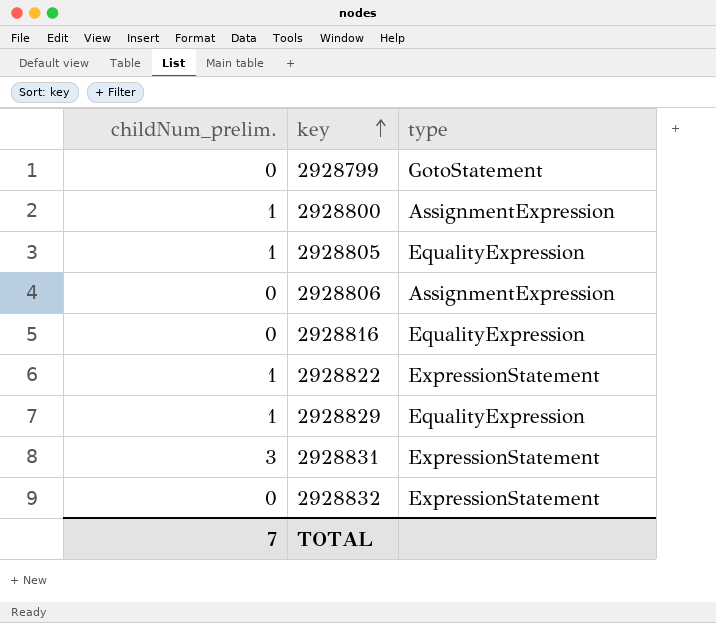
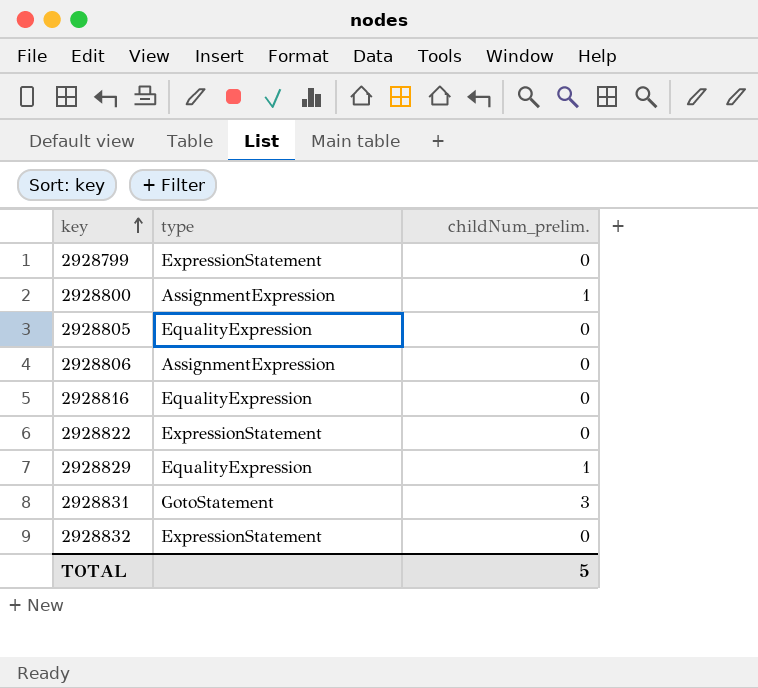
column childNum_prelim. | position: 1 -> 3
2928799 | type: GotoStatement -> ExpressionStatement
2928805 | childNum_prelim.: 1 -> 0
2928822 | childNum_prelim.: 1 -> 0
2928831 | type: ExpressionStatement -> GotoStatement
TOTAL | childNum_prelim.: 7 -> 5

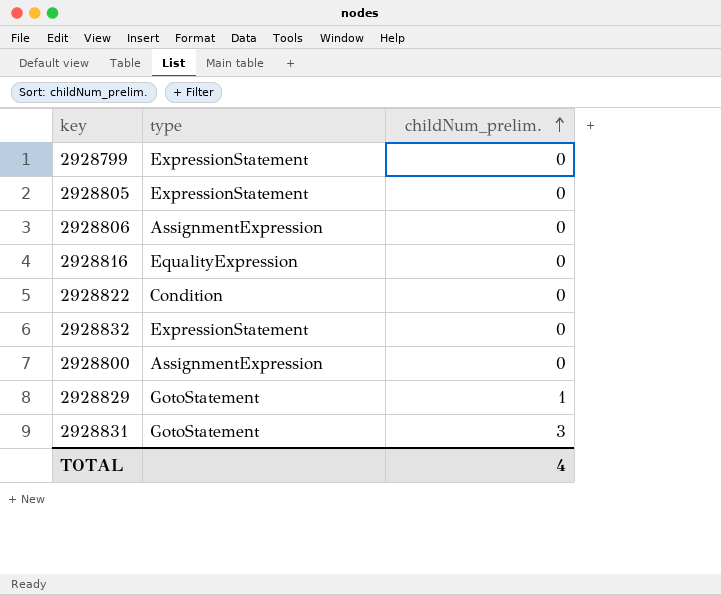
row order: key ascending -> childNum_prelim. ascending
2928805 | type: EqualityExpression -> ExpressionStatement
2928822 | type: ExpressionStatement -> Condition
2928800 | childNum_prelim.: 1 -> 0
2928829 | type: EqualityExpression -> GotoStatement
TOTAL | childNum_prelim.: 5 -> 4

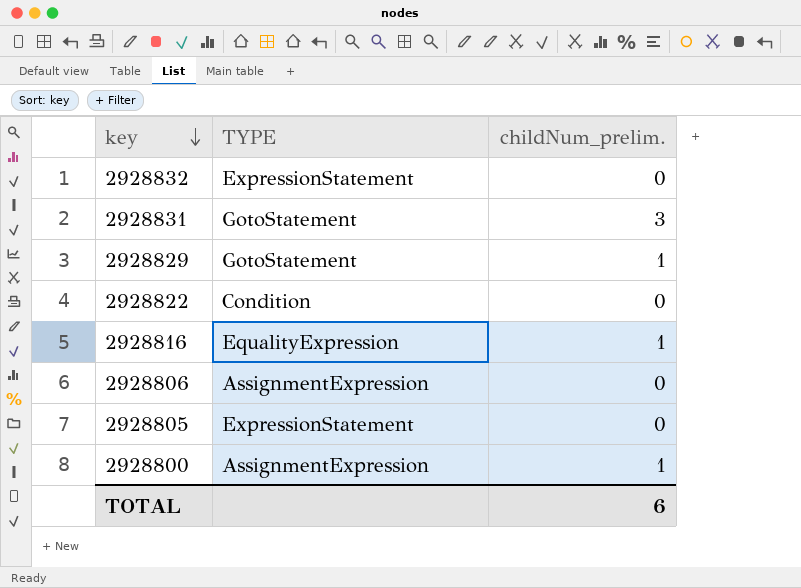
row order: childNum_prelim. ascending -> key descending
column name: type -> TYPE
row 2928799: ExpressionStatement | 0 -> none
2928816 | childNum_prelim.: 0 -> 1
2928800 | childNum_prelim.: 0 -> 1
TOTAL | childNum_prelim.: 4 -> 6

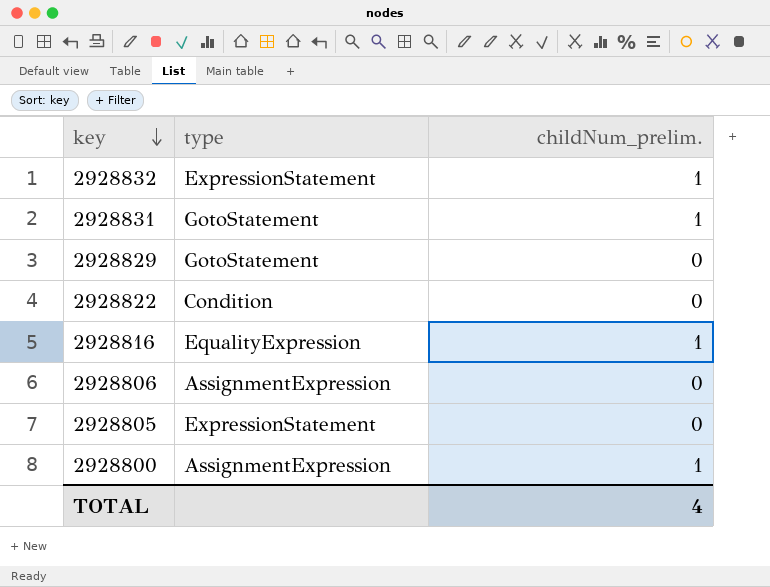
column name: TYPE -> type
2928832 | childNum_prelim.: 0 -> 1
2928831 | childNum_prelim.: 3 -> 1
2928829 | childNum_prelim.: 1 -> 0
TOTAL | childNum_prelim.: 6 -> 4

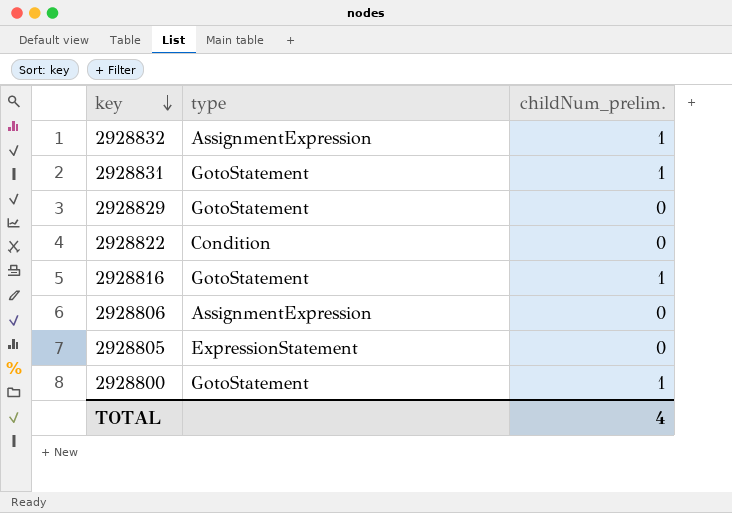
2928832 | type: ExpressionStatement -> AssignmentExpression
2928816 | type: EqualityExpression -> GotoStatement
2928800 | type: AssignmentExpression -> GotoStatement

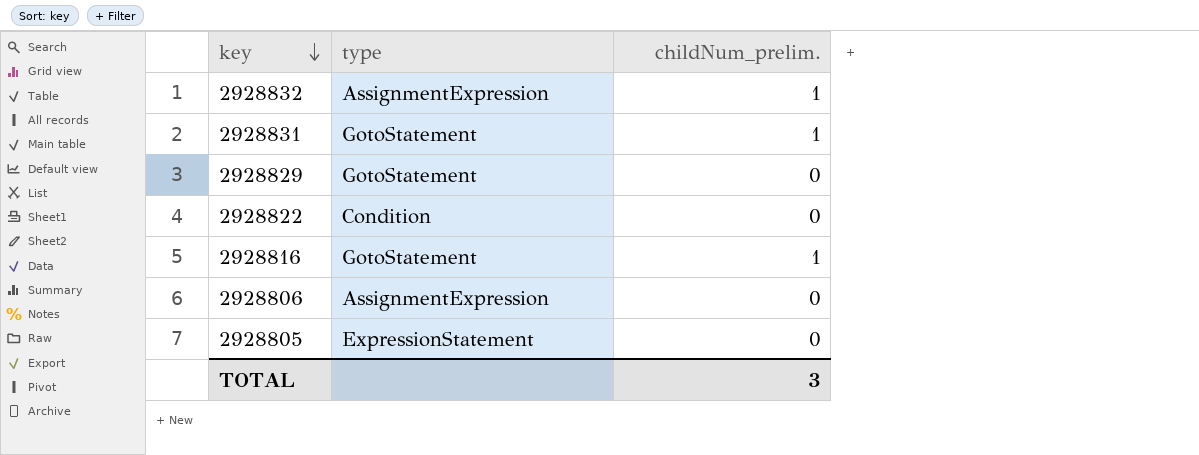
row 2928800: GotoStatement | 1 -> none
TOTAL | childNum_prelim.: 4 -> 3

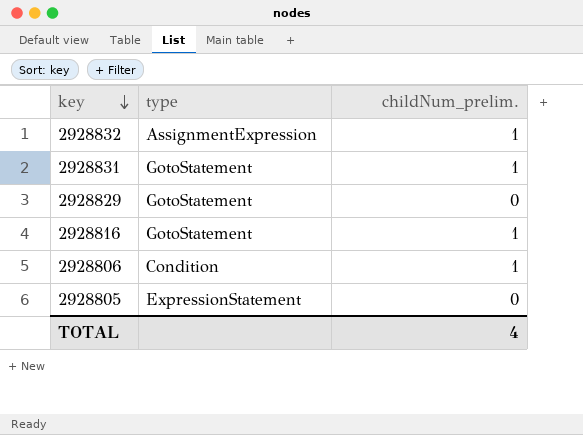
row 2928822: Condition | 0 -> none
2928806 | type: AssignmentExpression -> Condition
2928806 | childNum_prelim.: 0 -> 1
TOTAL | childNum_prelim.: 3 -> 4

